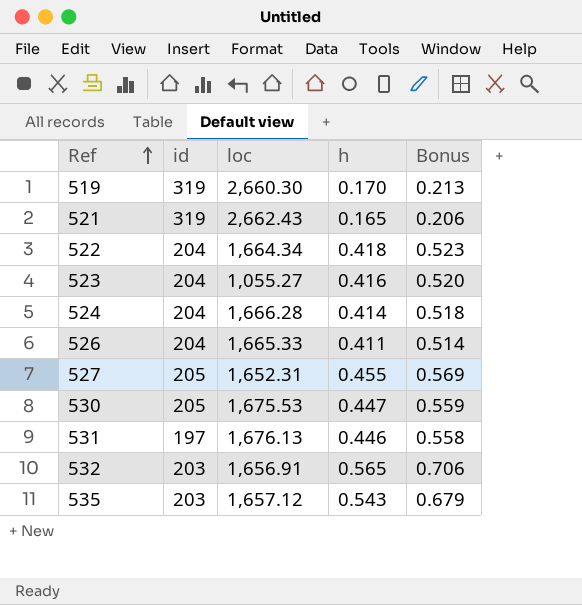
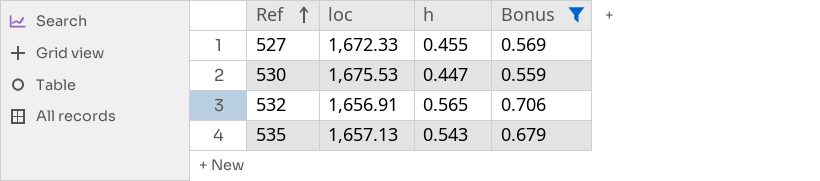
filter: none -> Bonus >= 0.559
column id | position: 2 -> none
527 | loc: 1,652.31 -> 1,672.33
535 | loc: 1,657.12 -> 1,657.13

